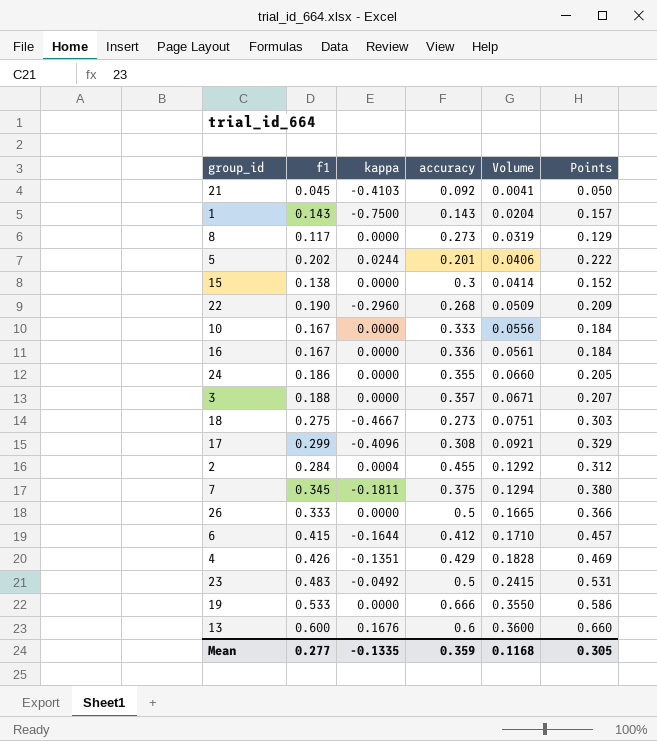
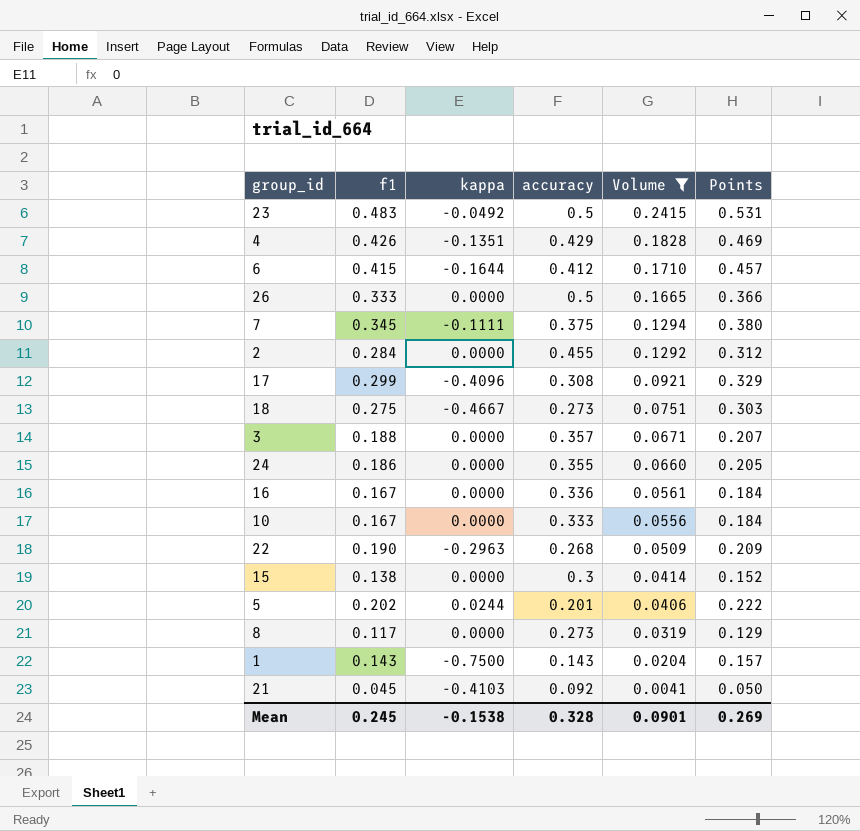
filter: none -> Volume <= 0.2415
row order: Volume ascending -> Volume descending
7 | kappa: -0.1811 -> -0.1111
2 | kappa: 0.0004 -> 0.0000
22 | kappa: -0.2960 -> -0.2963
Mean | f1: 0.277 -> 0.245
Mean | kappa: -0.1335 -> -0.1538
Mean | accuracy: 0.359 -> 0.328
Mean | Volume: 0.1168 -> 0.0901
Mean | Points: 0.305 -> 0.269

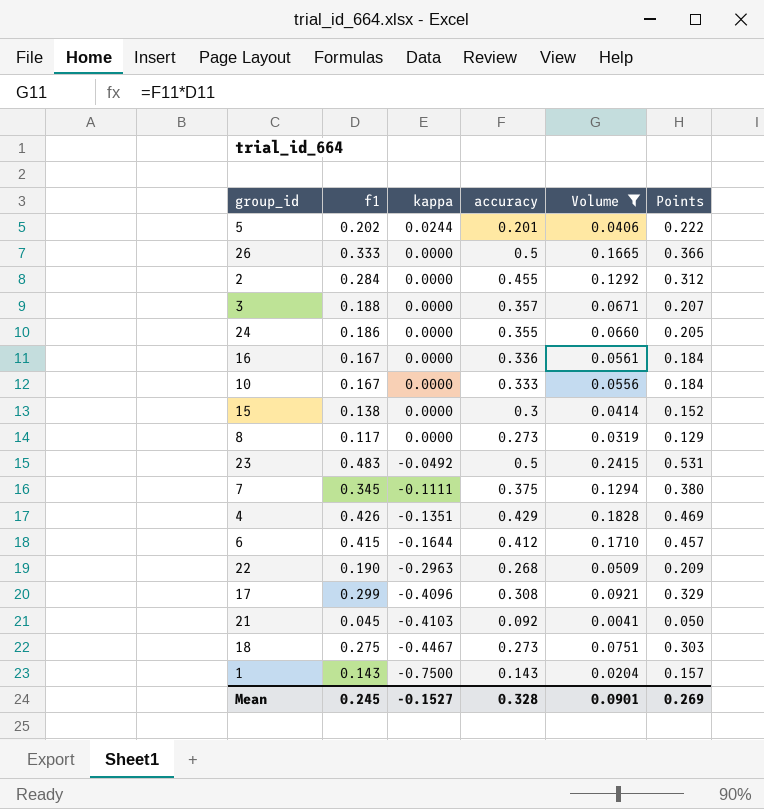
row order: Volume descending -> kappa descending
18 | kappa: -0.4667 -> -0.4467
Mean | kappa: -0.1538 -> -0.1527

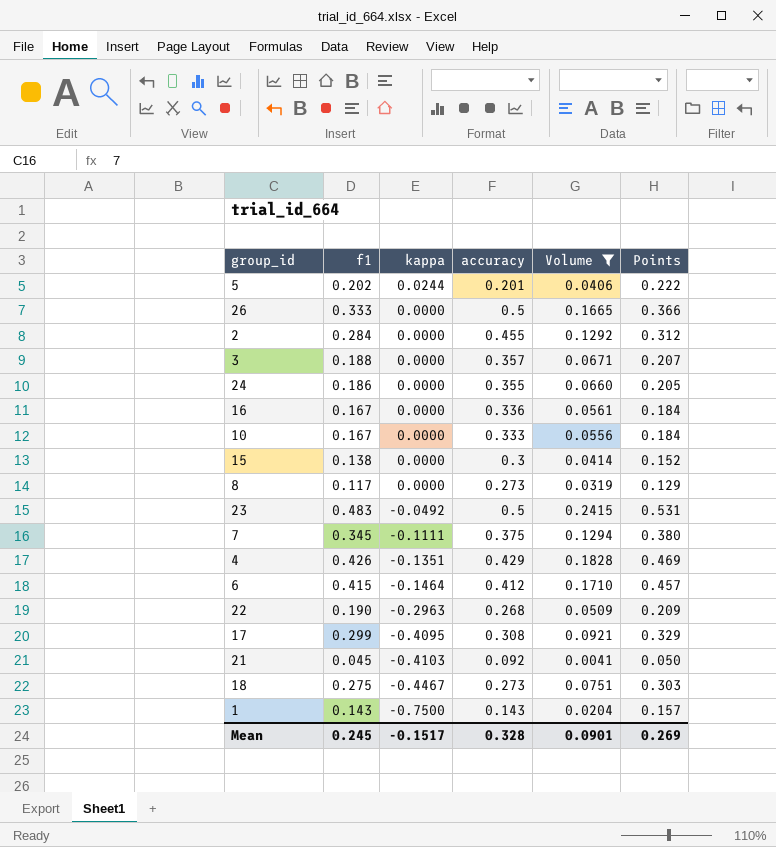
6 | kappa: -0.1644 -> -0.1464
17 | kappa: -0.4096 -> -0.4095
Mean | kappa: -0.1527 -> -0.1517

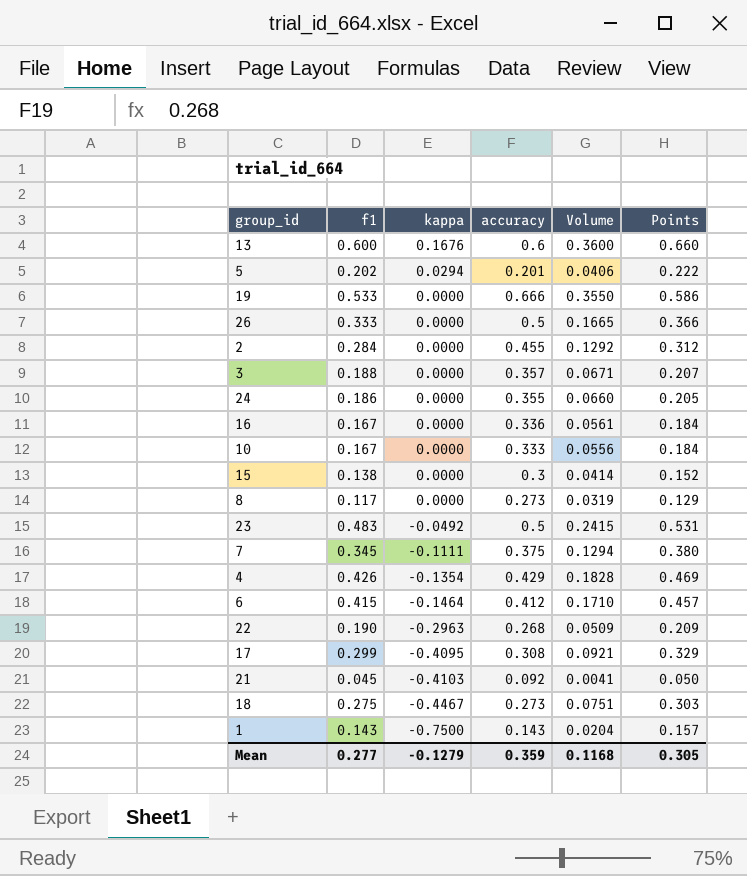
filter: Volume <= 0.2415 -> none
5 | kappa: 0.0244 -> 0.0294
4 | kappa: -0.1351 -> -0.1354
Mean | f1: 0.245 -> 0.277
Mean | kappa: -0.1517 -> -0.1279
Mean | accuracy: 0.328 -> 0.359
Mean | Volume: 0.0901 -> 0.1168
Mean | Points: 0.269 -> 0.305

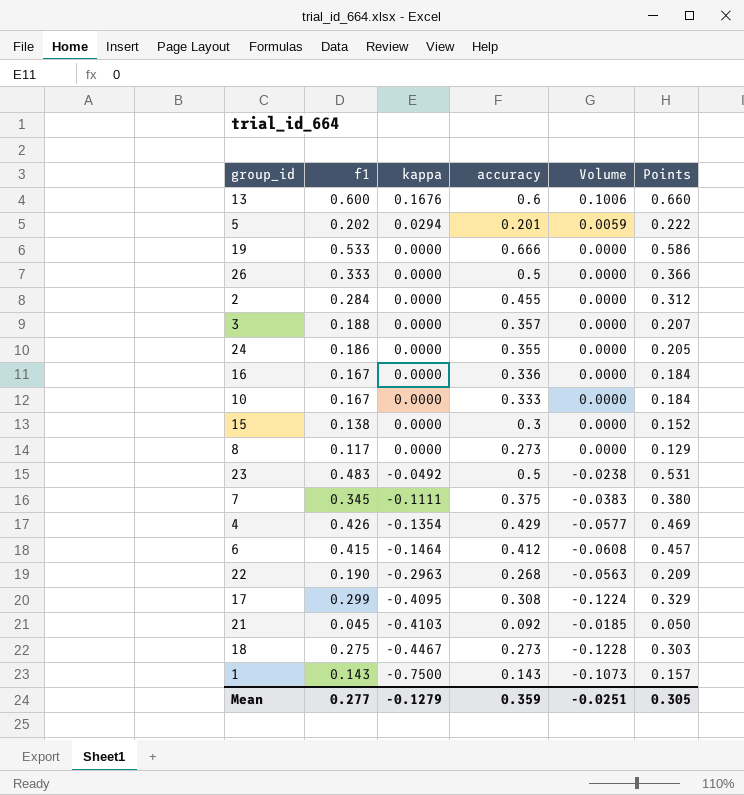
column Volume | formula: [f1] * [accuracy] -> [f1] * [kappa]
Mean | Volume: 0.1168 -> -0.0251

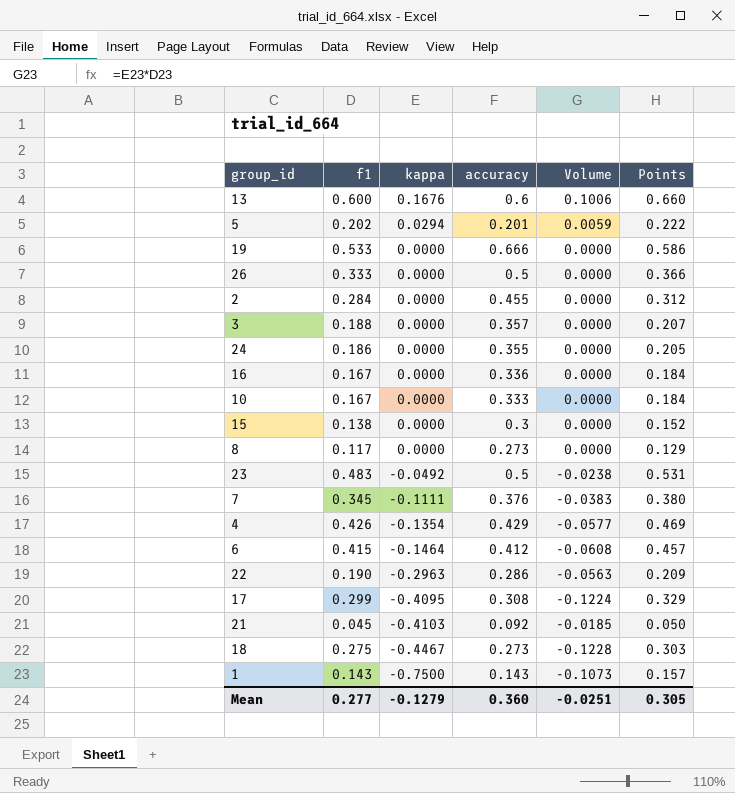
7 | accuracy: 0.375 -> 0.376
22 | accuracy: 0.268 -> 0.286
Mean | accuracy: 0.359 -> 0.360

